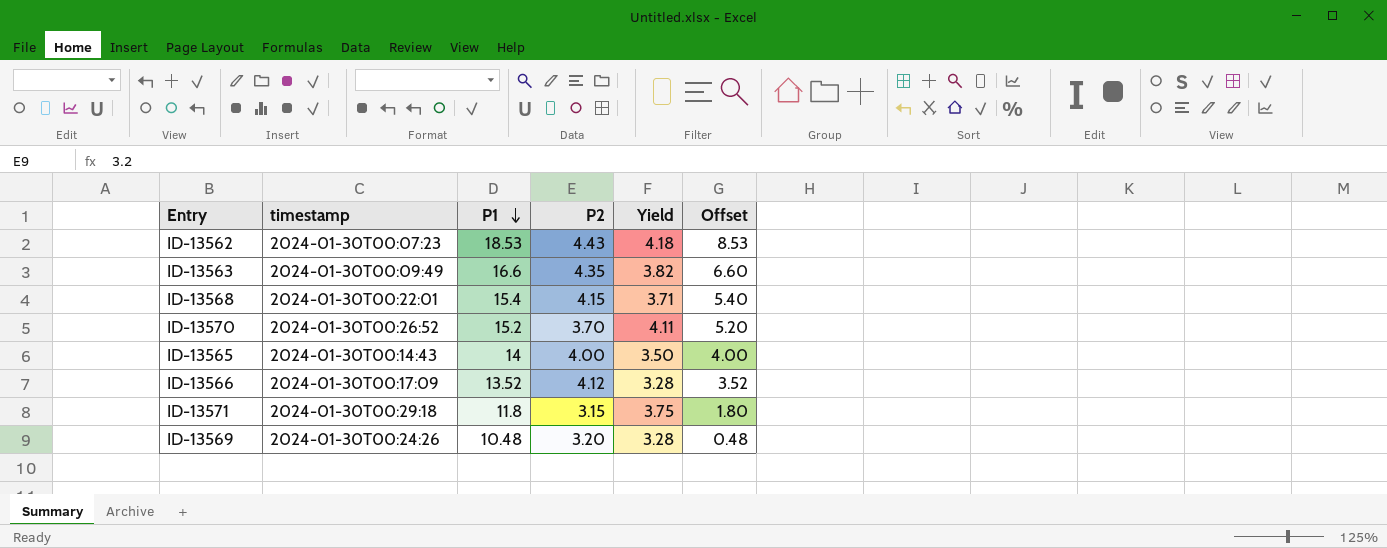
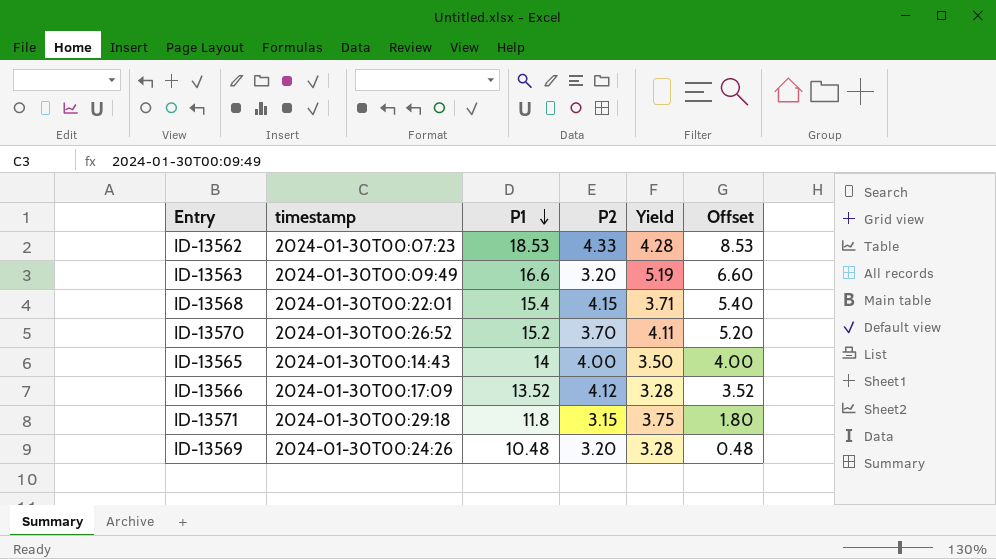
ID-13562 | P2: 4.43 -> 4.33
ID-13562 | Yield: 4.18 -> 4.28
ID-13563 | P2: 4.35 -> 3.20
ID-13563 | Yield: 3.82 -> 5.19

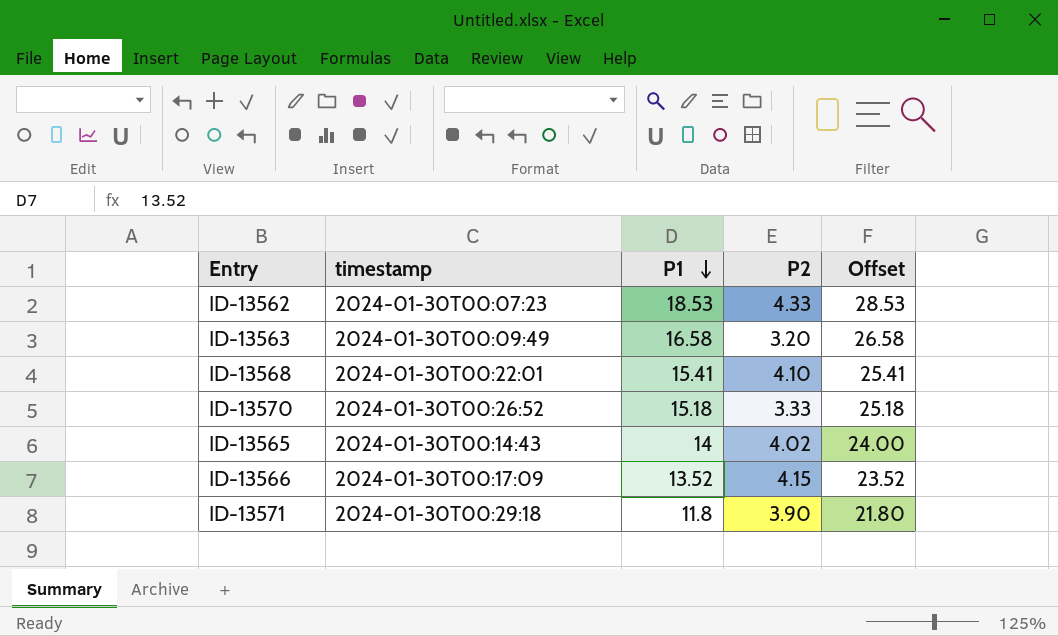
column Yield | formula: [P1] / [P2] -> none
column Offset | formula: [P1] - 10 -> [P1] + 10
row ID-13569: 2024-01-30T00:24:26 | 10.48 | 3.20 | 3.28 | 0.48 -> none
ID-13563 | P1: 16.6 -> 16.58
ID-13568 | P1: 15.4 -> 15.41
ID-13568 | P2: 4.15 -> 4.10
ID-13570 | P1: 15.2 -> 15.18
ID-13570 | P2: 3.70 -> 3.33
ID-13565 | P2: 4.00 -> 4.02
ID-13566 | P2: 4.12 -> 4.15
ID-13571 | P2: 3.15 -> 3.90

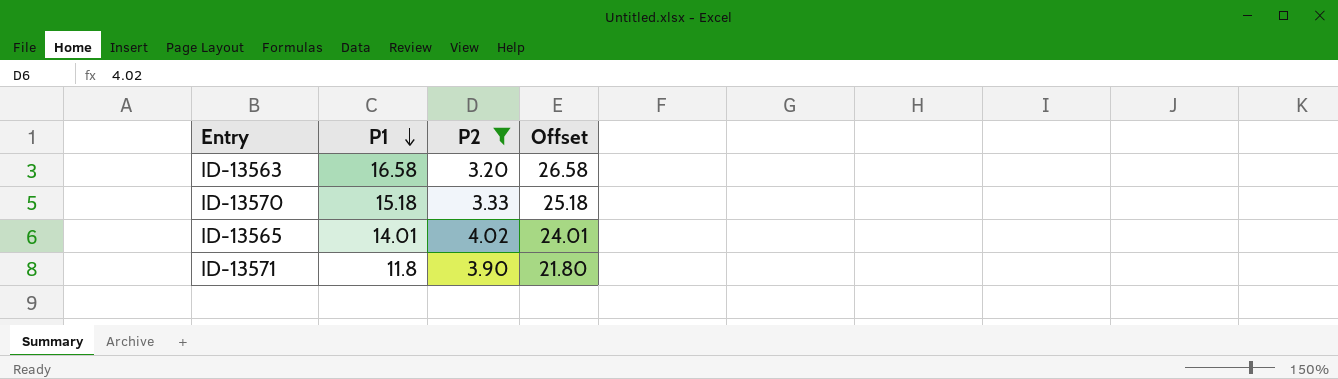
filter: none -> P2 <= 4.02
column timestamp | position: 2 -> none
ID-13565 | P1: 14 -> 14.01
ID-13565 | Offset: 24.00 -> 24.01

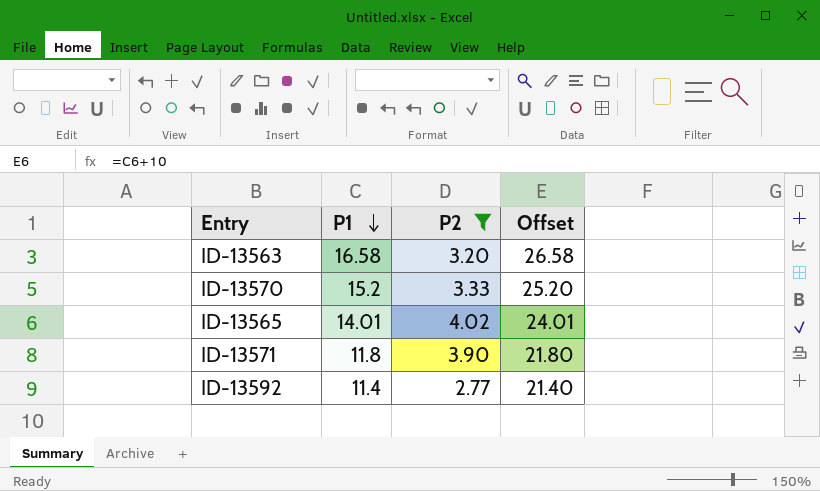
ID-13570 | P1: 15.18 -> 15.2
ID-13570 | Offset: 25.18 -> 25.20
row ID-13592: none -> 11.4 | 2.77 | 21.40

